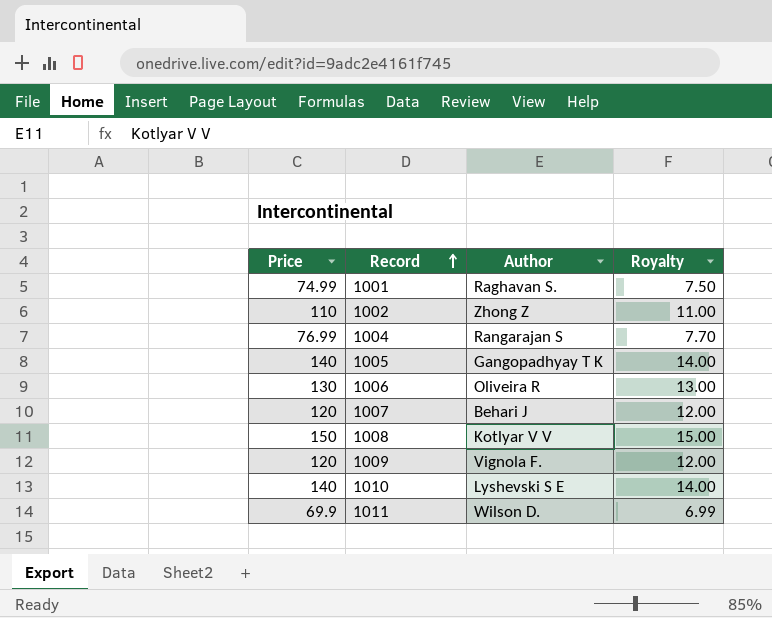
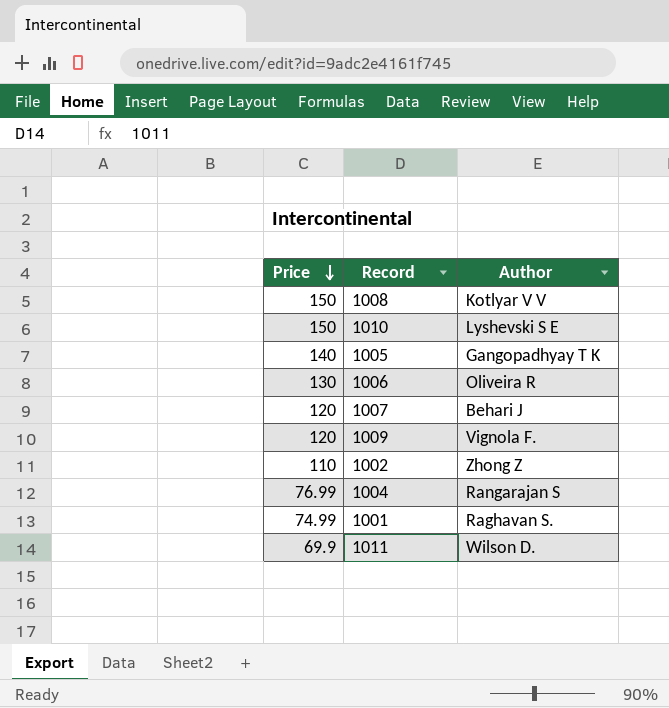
row order: Record ascending -> Price descending
column Royalty | formula: [Price] * 0.1 -> none
1010 | Price: 140 -> 150

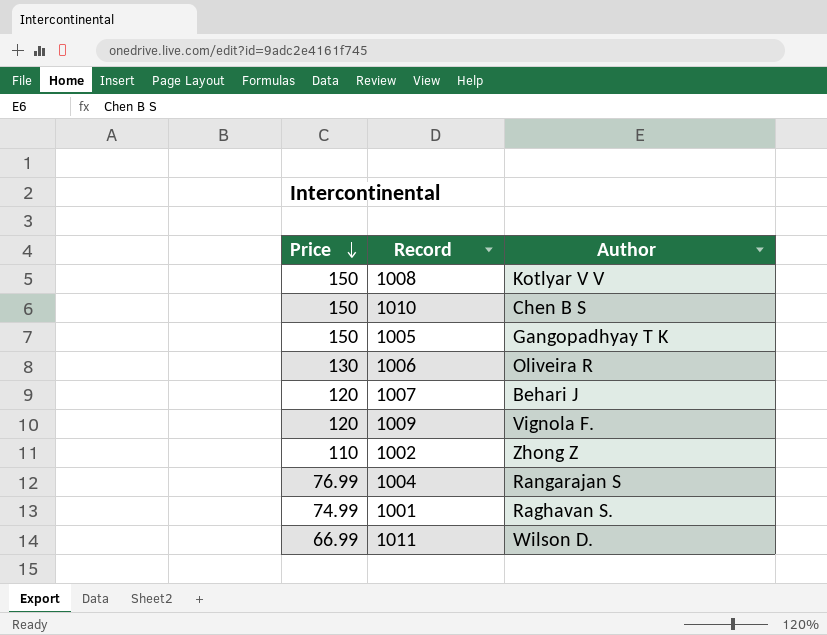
1010 | Author: Lyshevski S E -> Chen B S
1005 | Price: 140 -> 150
1011 | Price: 69.9 -> 66.99

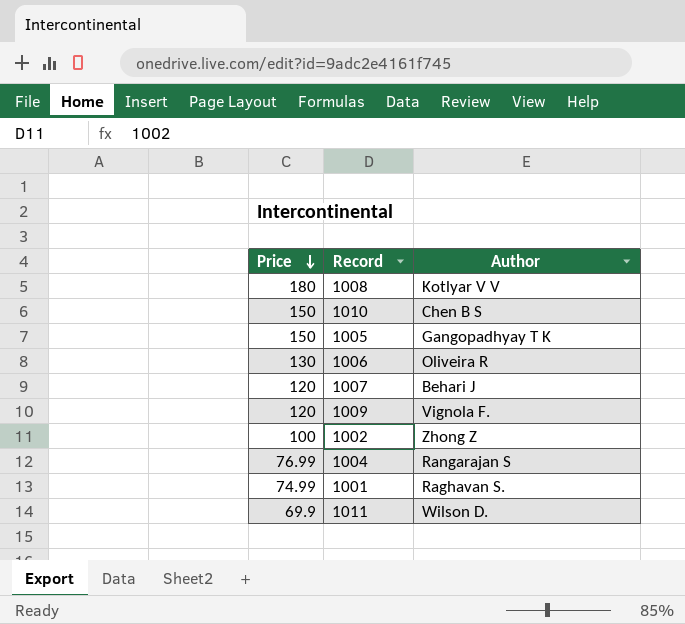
1008 | Price: 150 -> 180
1002 | Price: 110 -> 100
1011 | Price: 66.99 -> 69.9

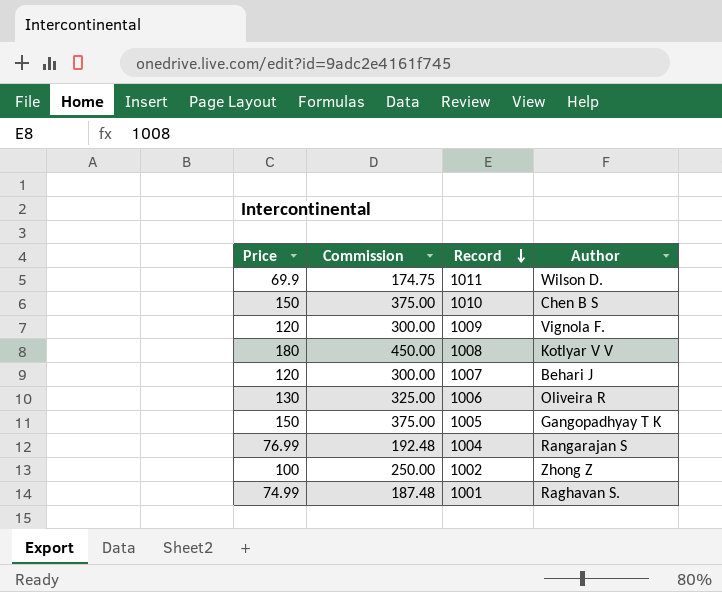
row order: Price descending -> Record descending
column Commission | formula: none -> [Price] * 2.5

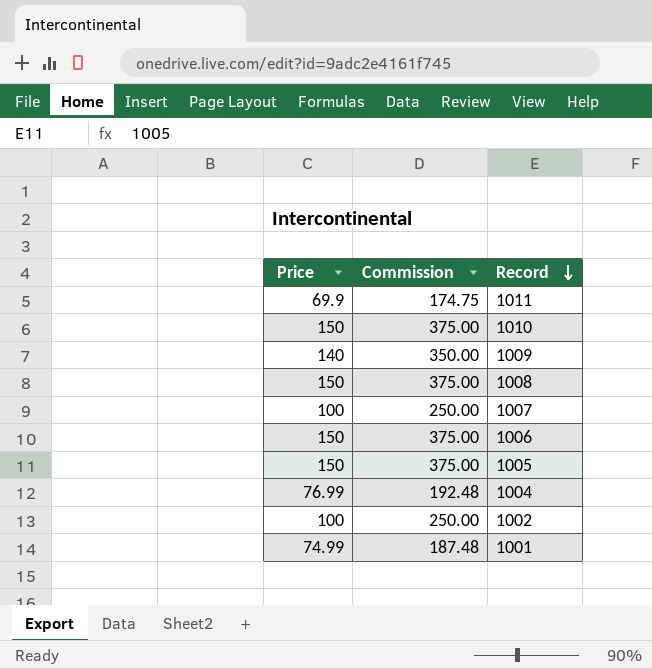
column Author | position: 4 -> none
1009 | Price: 120 -> 140
1009 | Commission: 300.00 -> 350.00
1008 | Price: 180 -> 150
1008 | Commission: 450.00 -> 375.00
1007 | Price: 120 -> 100
1007 | Commission: 300.00 -> 250.00
1006 | Price: 130 -> 150
1006 | Commission: 325.00 -> 375.00

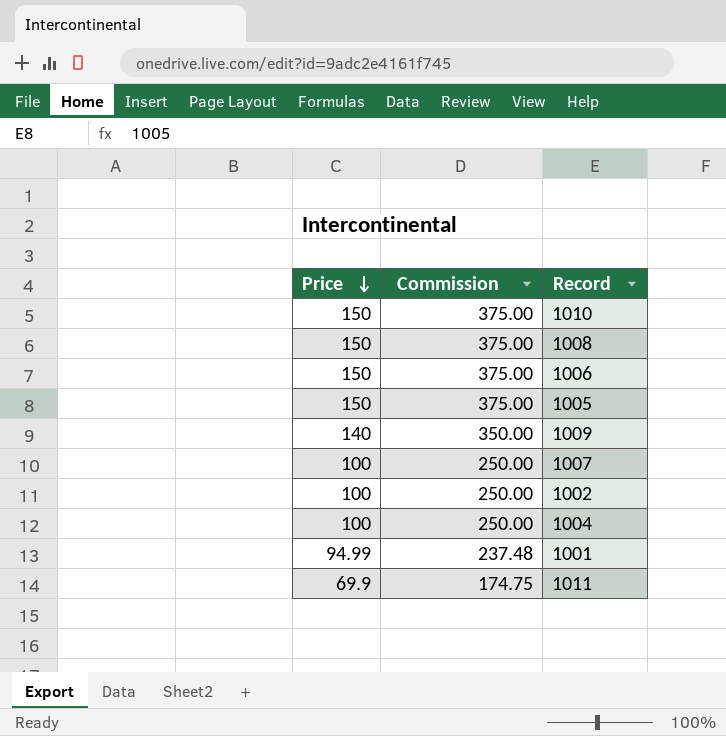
row order: Record descending -> Price descending
1004 | Price: 76.99 -> 100
1004 | Commission: 192.48 -> 250.00
1001 | Price: 74.99 -> 94.99
1001 | Commission: 187.48 -> 237.48

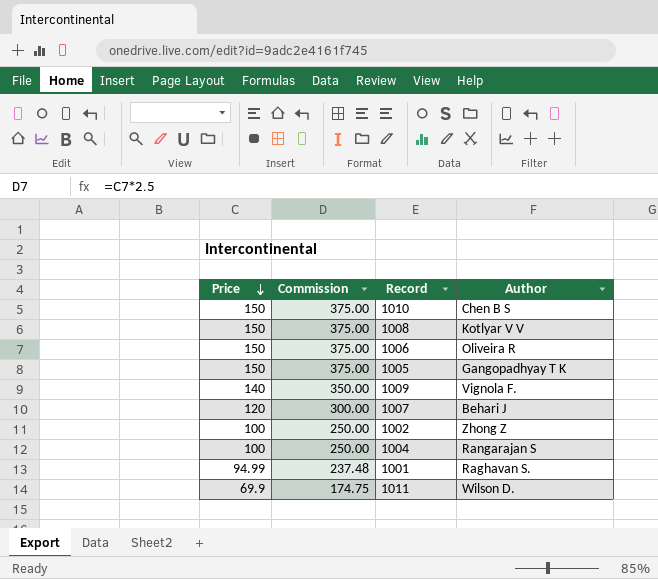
column Author | position: none -> 4
1007 | Price: 100 -> 120
1007 | Commission: 250.00 -> 300.00

